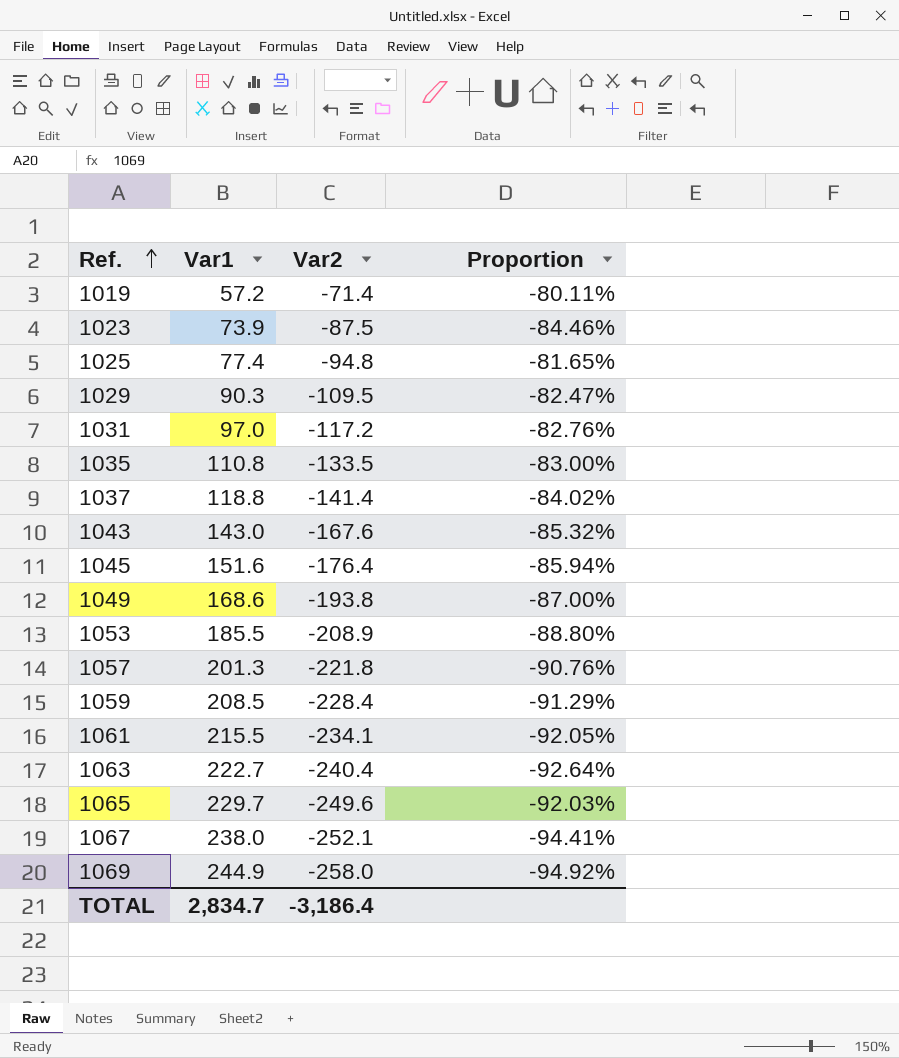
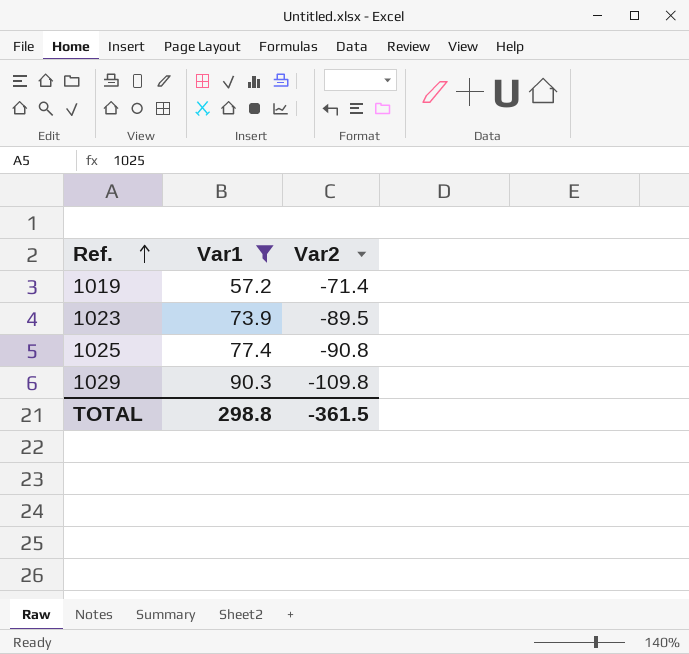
filter: none -> Var1 <= 90.3
column Proportion | formula: [Var1] / [Var2] -> none
1023 | Var2: -87.5 -> -89.5
1025 | Var2: -94.8 -> -90.8
1029 | Var2: -109.5 -> -109.8
TOTAL | Var1: 2,834.7 -> 298.8
TOTAL | Var2: -3,186.4 -> -361.5

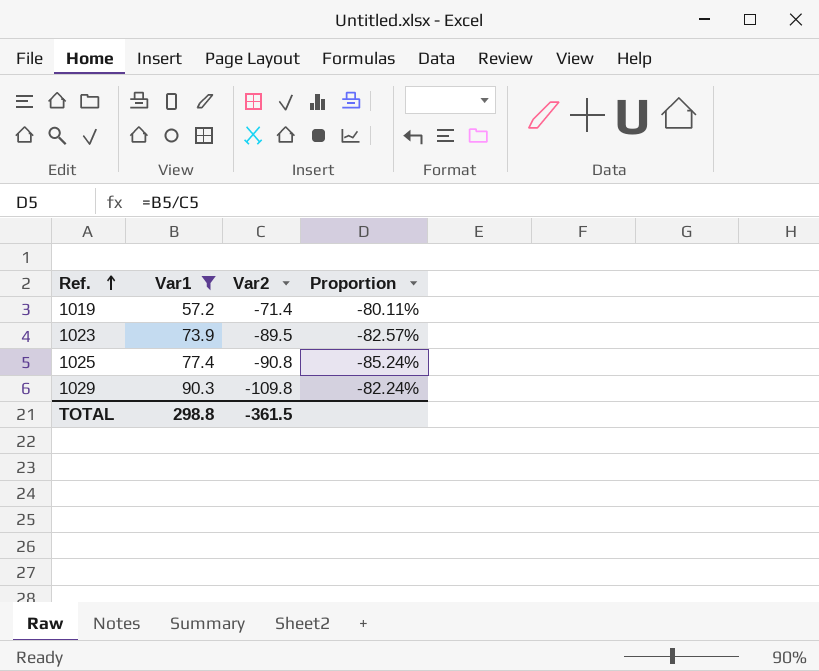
column Proportion | formula: none -> [Var1] / [Var2]

